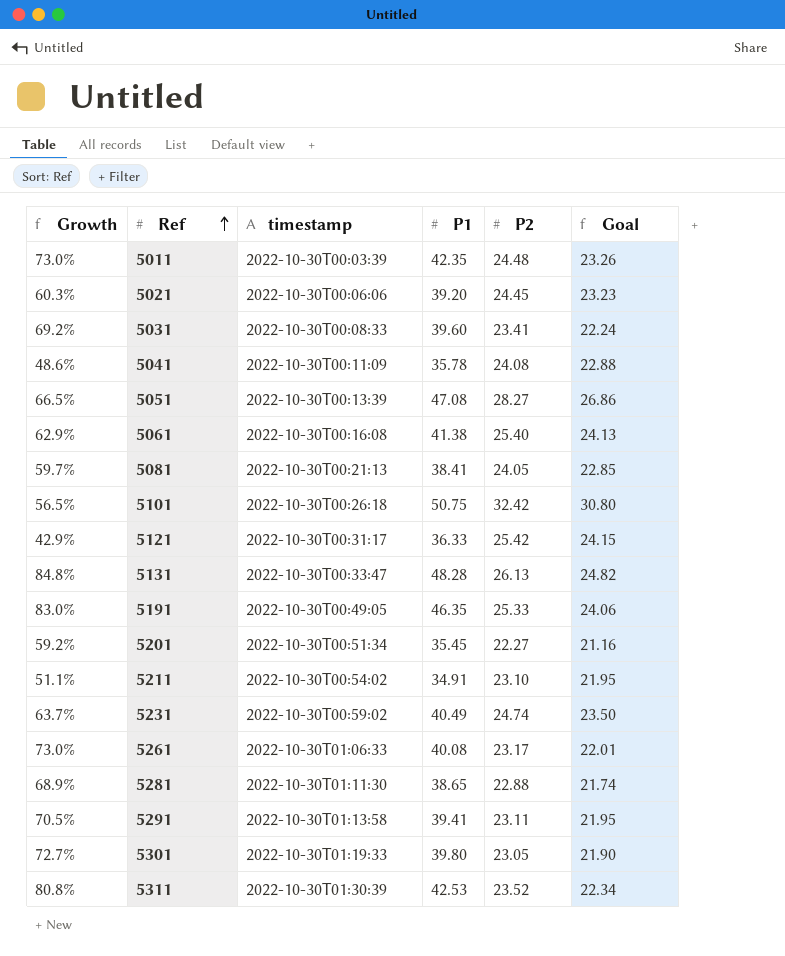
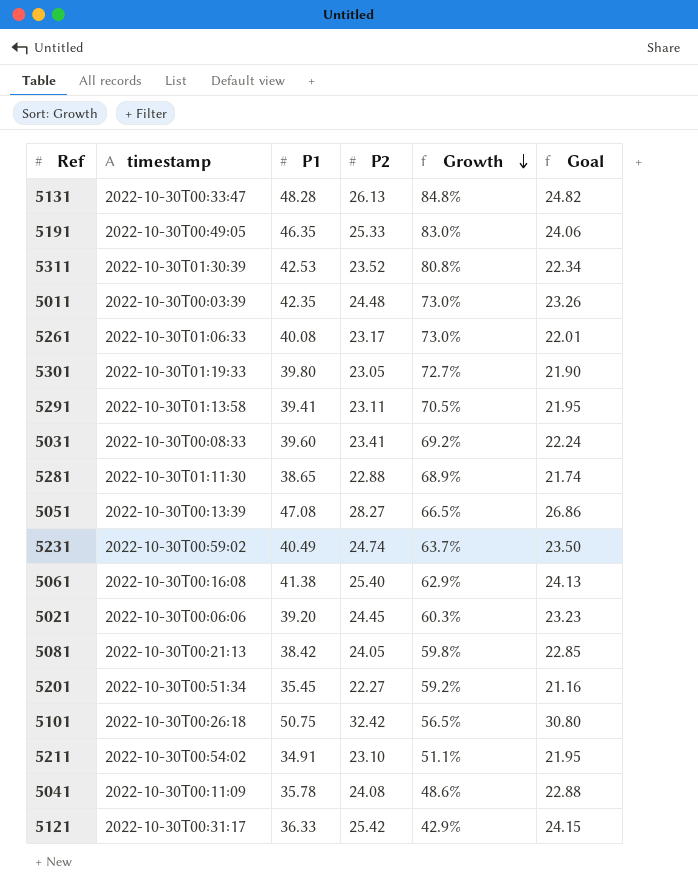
row order: Ref ascending -> Growth descending
column Growth | position: 1 -> 5
5081 | P1: 38.41 -> 38.42
5081 | Growth: 59.7% -> 59.8%

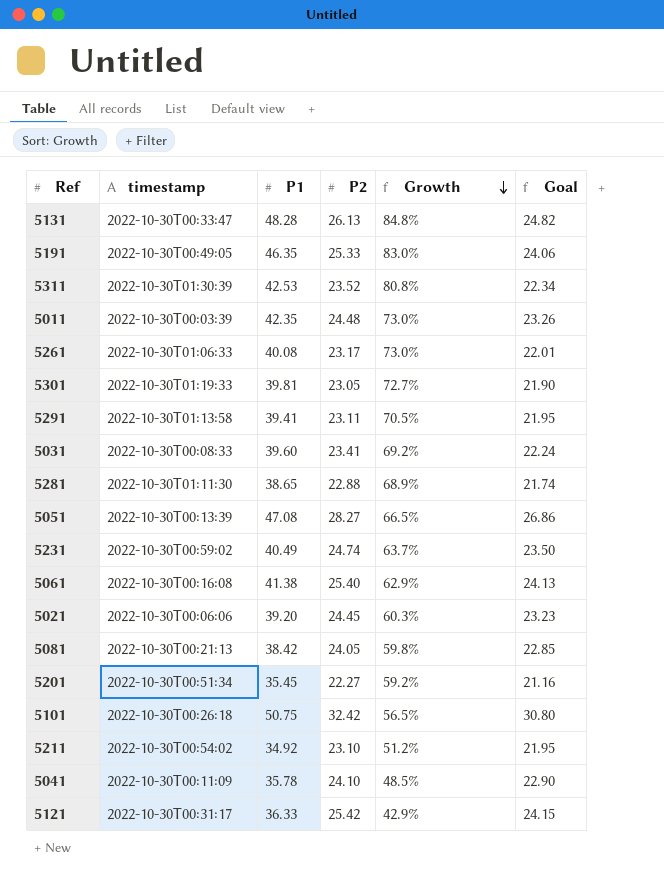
5301 | P1: 39.80 -> 39.81
5211 | P1: 34.91 -> 34.92
5211 | Growth: 51.1% -> 51.2%
5041 | P2: 24.08 -> 24.10
5041 | Growth: 48.6% -> 48.5%
5041 | Goal: 22.88 -> 22.90

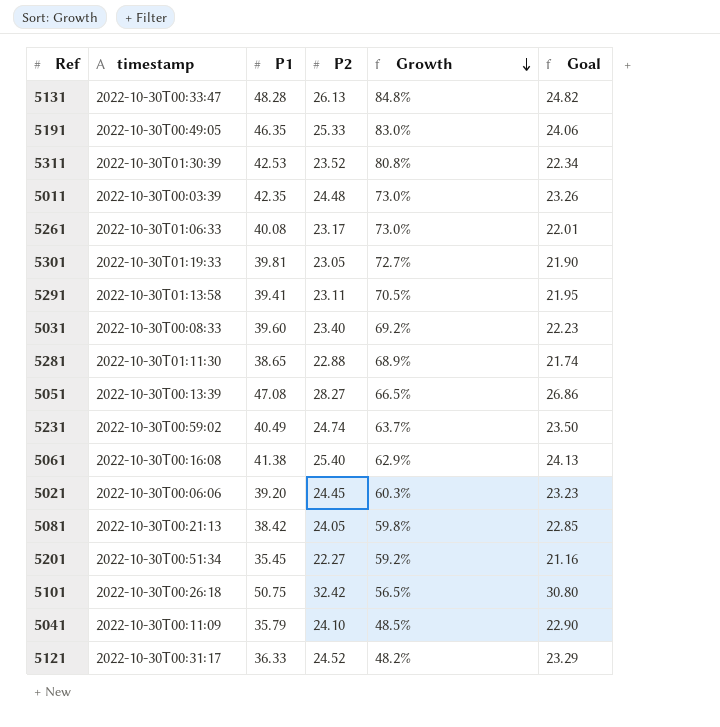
row 5211: 2022-10-30T00:54:02 | 34.92 | 23.10 | 51.2% | 21.95 -> none
5031 | P2: 23.41 -> 23.40
5031 | Goal: 22.24 -> 22.23
5041 | P1: 35.78 -> 35.79
5121 | P2: 25.42 -> 24.52
5121 | Growth: 42.9% -> 48.2%
5121 | Goal: 24.15 -> 23.29

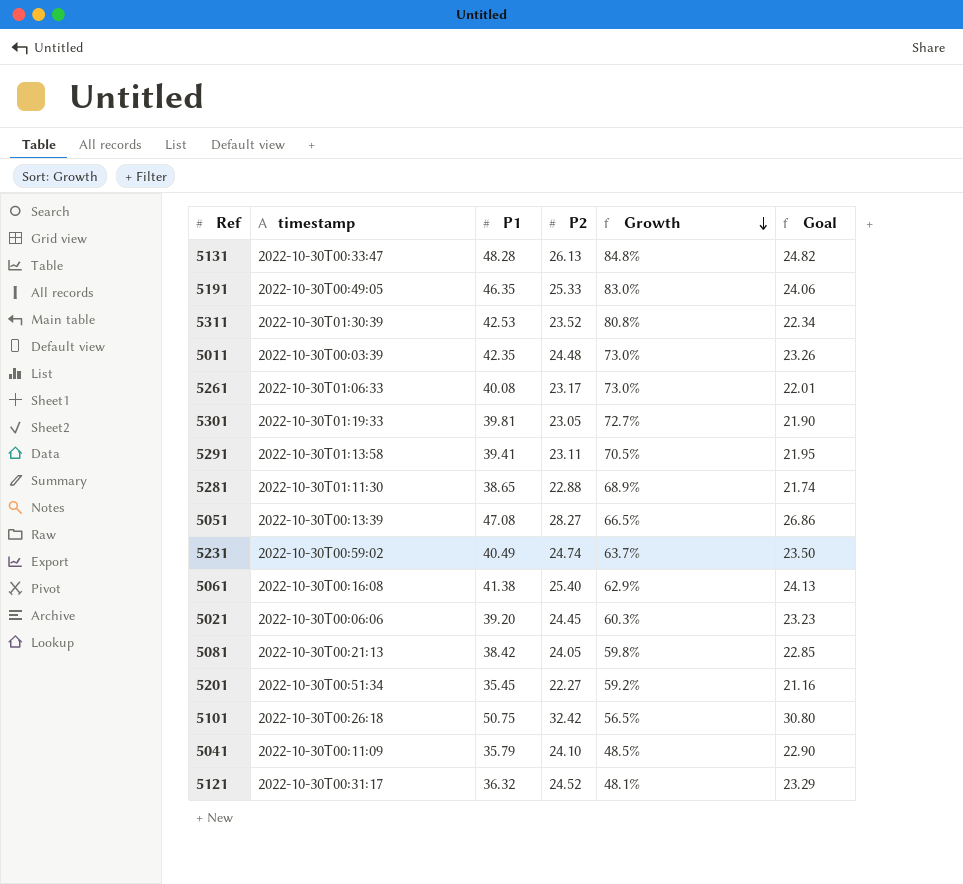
row 5031: 2022-10-30T00:08:33 | 39.60 | 23.40 | 69.2% | 22.23 -> none
5121 | P1: 36.33 -> 36.32
5121 | Growth: 48.2% -> 48.1%

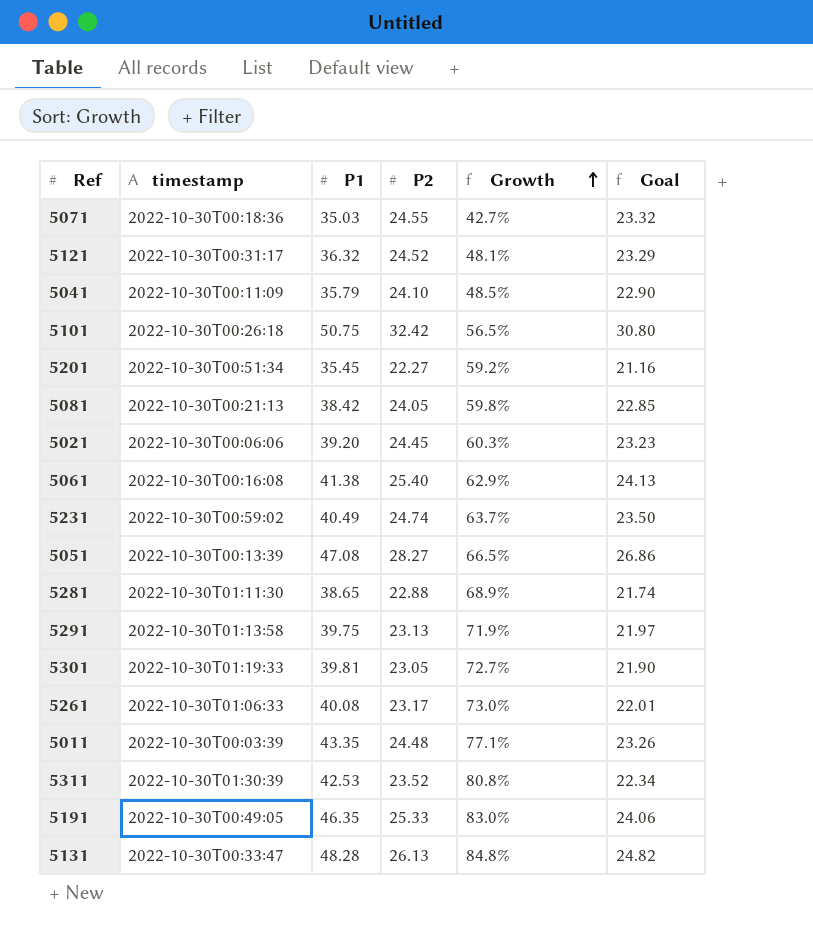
row order: Growth descending -> Growth ascending
row 5071: none -> 2022-10-30T00:18:36 | 35.03 | 24.55 | 42.7% | 23.32
5291 | P1: 39.41 -> 39.75
5291 | P2: 23.11 -> 23.13
5291 | Growth: 70.5% -> 71.9%
5291 | Goal: 21.95 -> 21.97
5011 | P1: 42.35 -> 43.35
5011 | Growth: 73.0% -> 77.1%

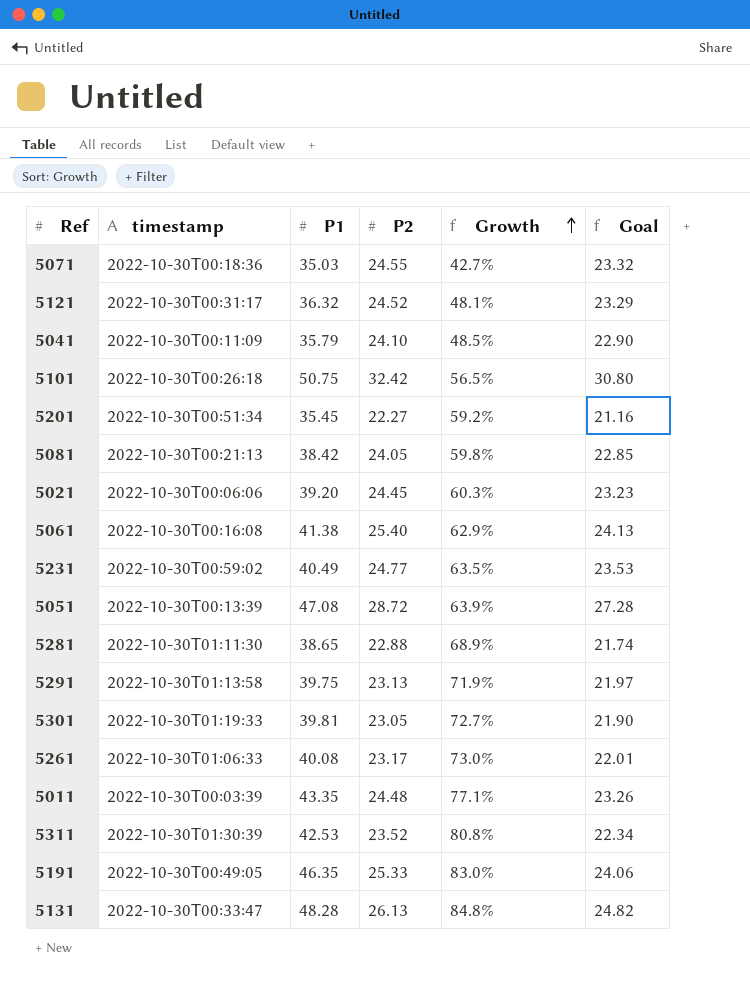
5231 | P2: 24.74 -> 24.77
5231 | Growth: 63.7% -> 63.5%
5231 | Goal: 23.50 -> 23.53
5051 | P2: 28.27 -> 28.72
5051 | Growth: 66.5% -> 63.9%
5051 | Goal: 26.86 -> 27.28

